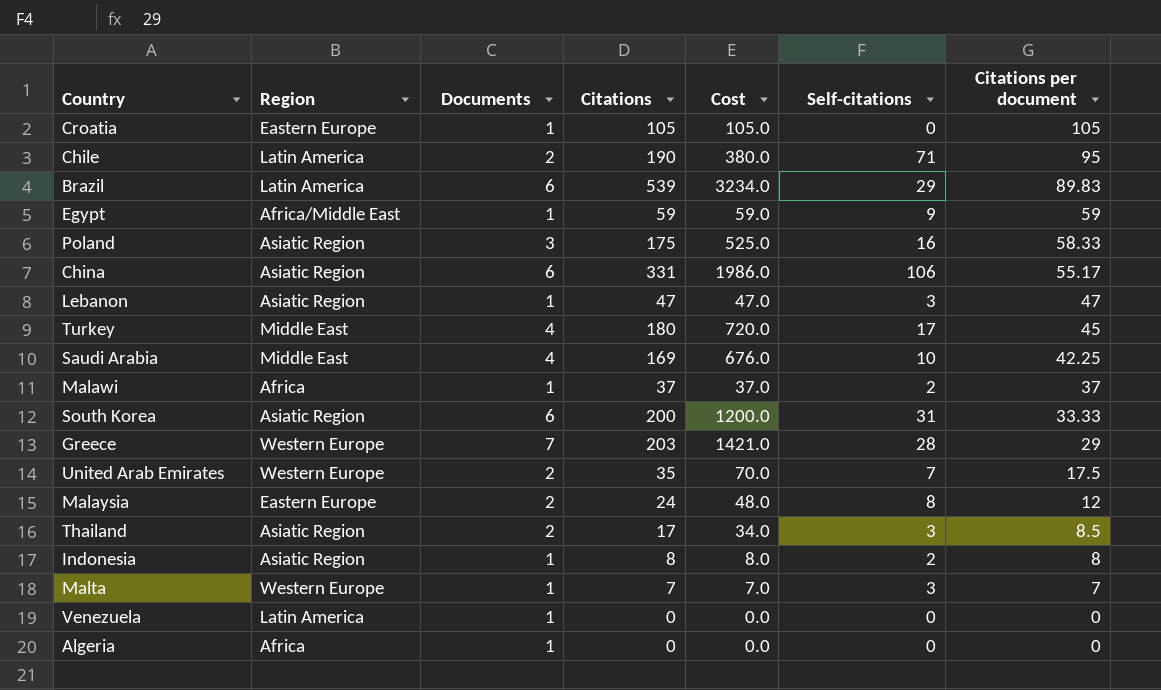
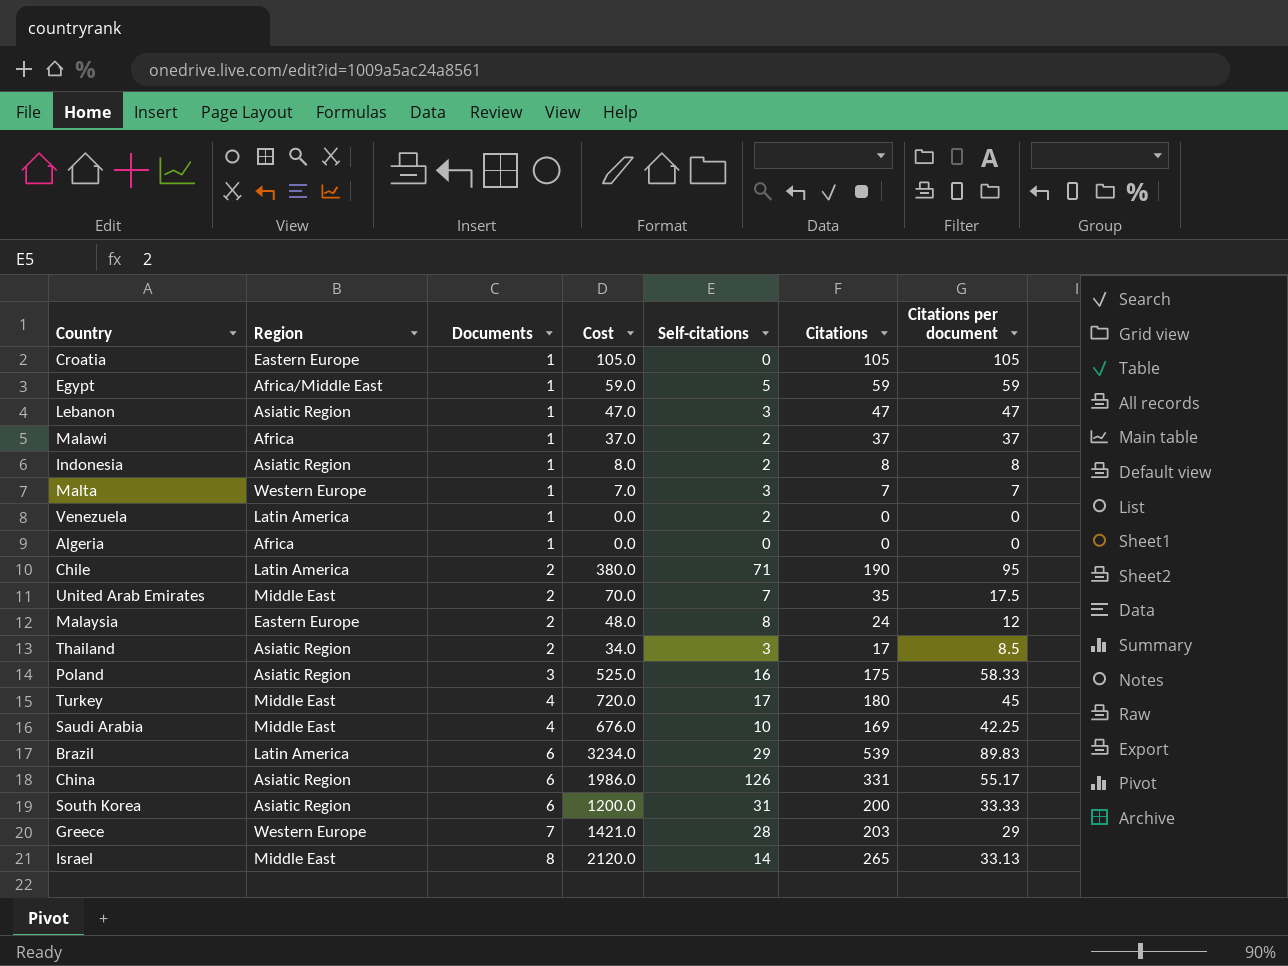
row order: Citations per document descending -> Documents ascending
column Citations | position: 4 -> 6
Egypt | Self-citations: 9 -> 5
Venezuela | Self-citations: 0 -> 2
United Arab Emirates | Region: Western Europe -> Middle East
China | Self-citations: 106 -> 126
row Israel: none -> Middle East | 8 | 2120.0 | 14 | 265 | 33.13

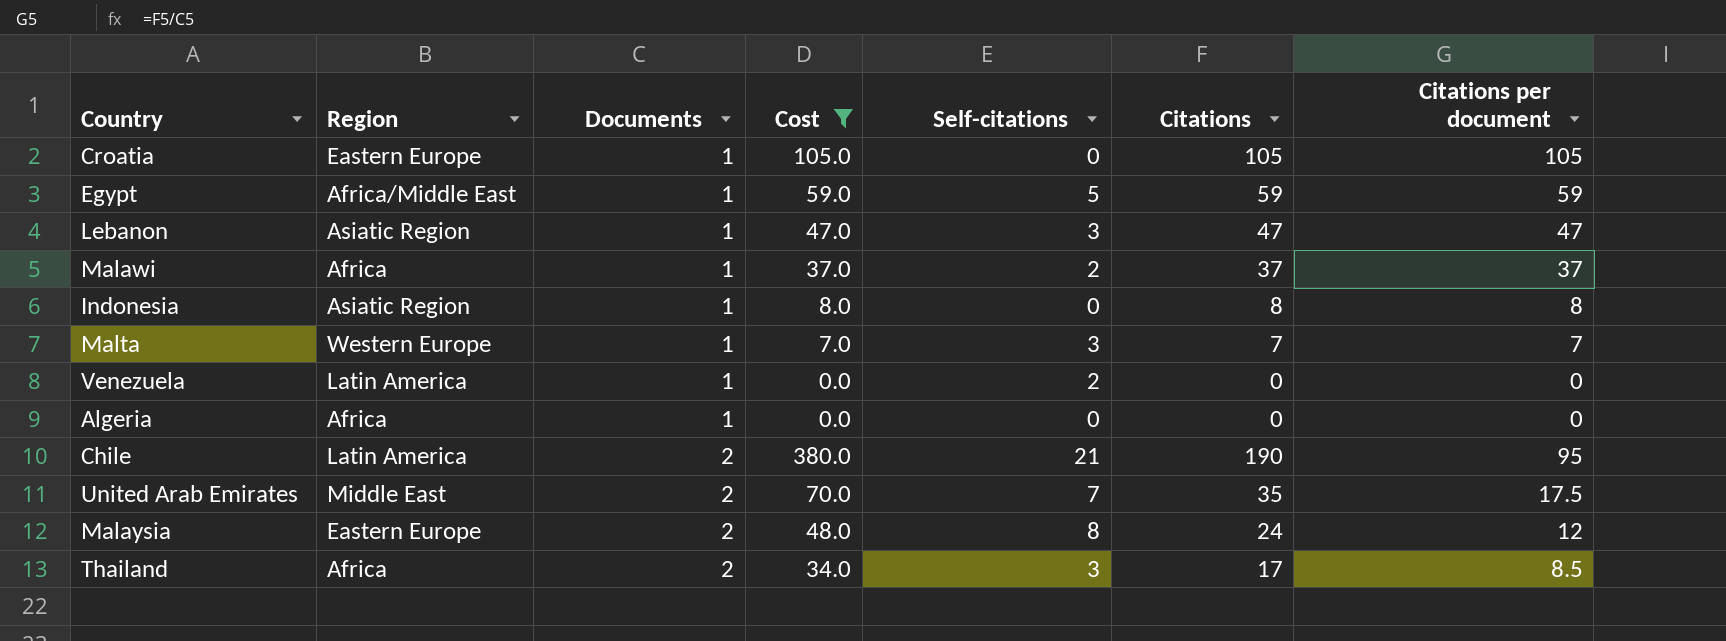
filter: none -> Cost <= 380.0
Indonesia | Self-citations: 2 -> 0
Chile | Self-citations: 71 -> 21
Thailand | Region: Asiatic Region -> Africa

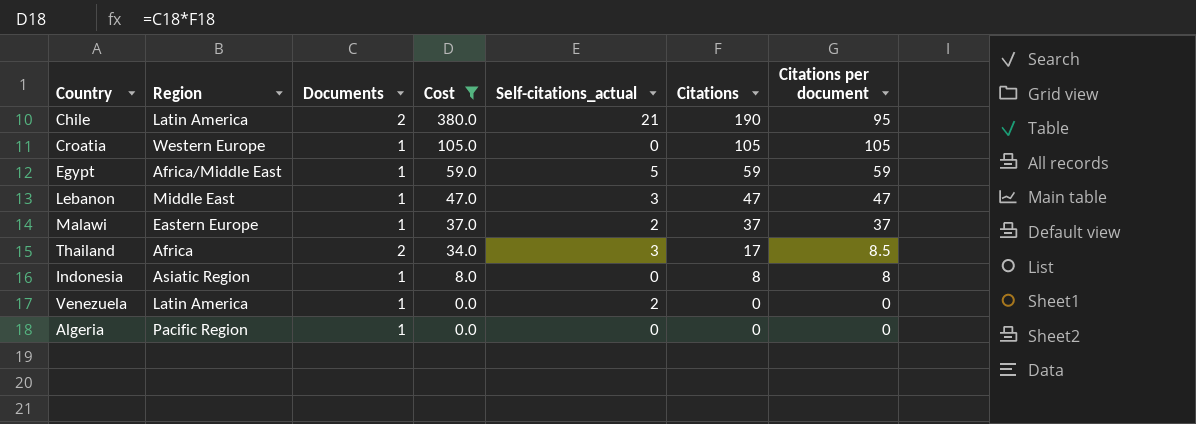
row order: Documents ascending -> Cost descending
column name: Self-citations -> Self-citations_actual
row Malta: Western Europe | 1 | 7.0 | 3 | 7 | 7 -> none
row United Arab Emirates: Middle East | 2 | 70.0 | 7 | 35 | 17.5 -> none
row Malaysia: Eastern Europe | 2 | 48.0 | 8 | 24 | 12 -> none
Croatia | Region: Eastern Europe -> Western Europe
Lebanon | Region: Asiatic Region -> Middle East
Malawi | Region: Africa -> Eastern Europe
Algeria | Region: Africa -> Pacific Region

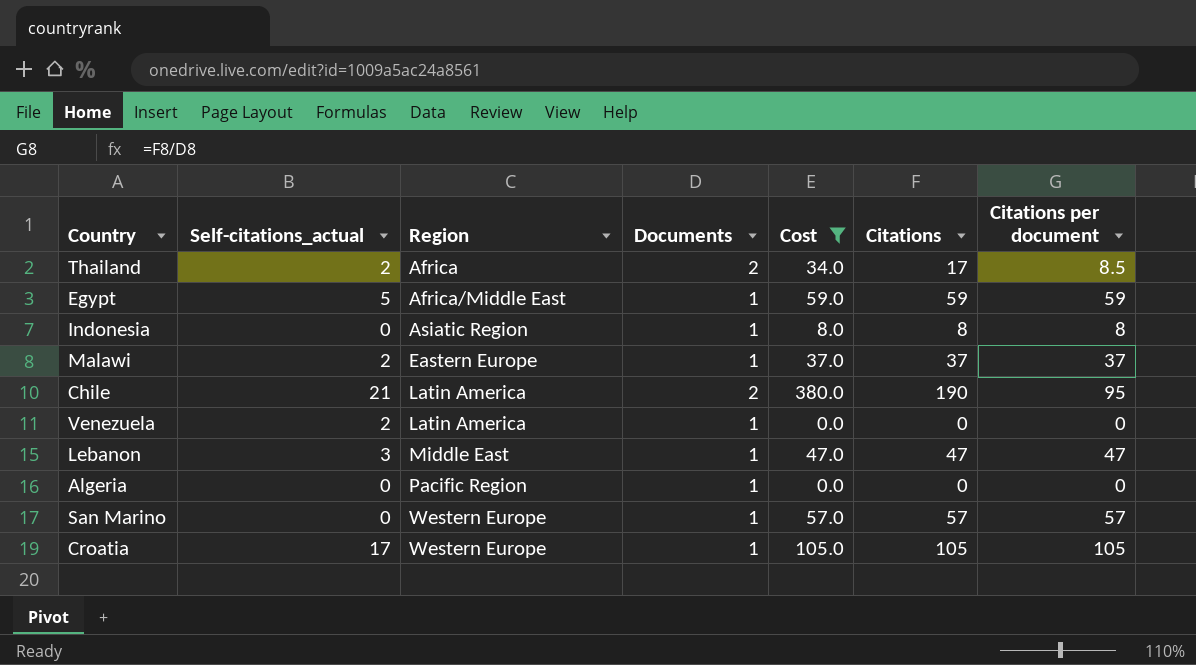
row order: Cost descending -> Region ascending
column Self-citations_actual | position: 5 -> 2
Thailand | Self-citations_actual: 3 -> 2
row San Marino: none -> 0 | Western Europe | 1 | 57.0 | 57 | 57
Croatia | Self-citations_actual: 0 -> 17

